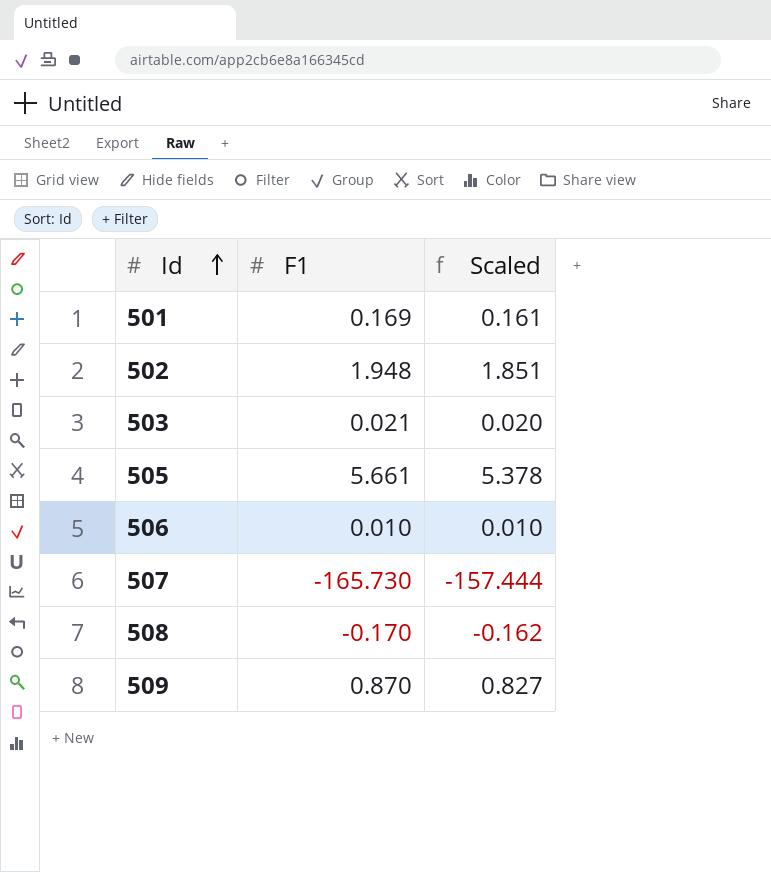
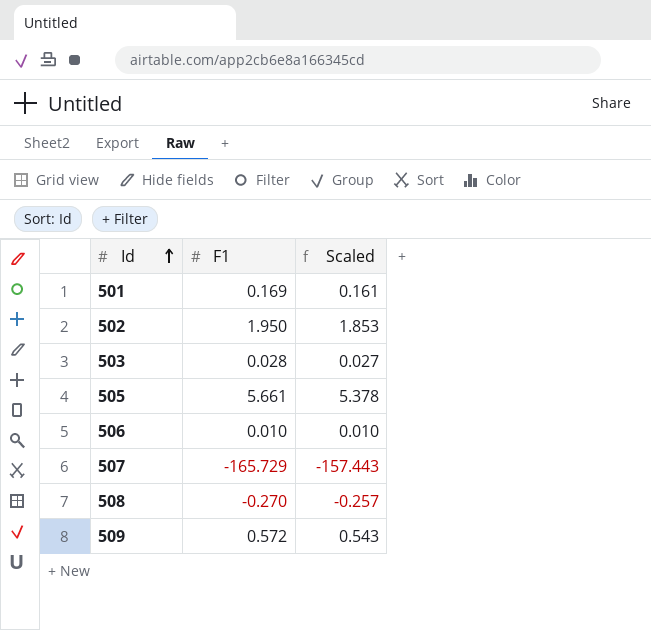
502 | F1: 1.948 -> 1.950
502 | Scaled: 1.851 -> 1.853
503 | F1: 0.021 -> 0.028
503 | Scaled: 0.020 -> 0.027
507 | F1: -165.730 -> -165.729
507 | Scaled: -157.444 -> -157.443
508 | F1: -0.170 -> -0.270
508 | Scaled: -0.162 -> -0.257
509 | F1: 0.870 -> 0.572
509 | Scaled: 0.827 -> 0.543

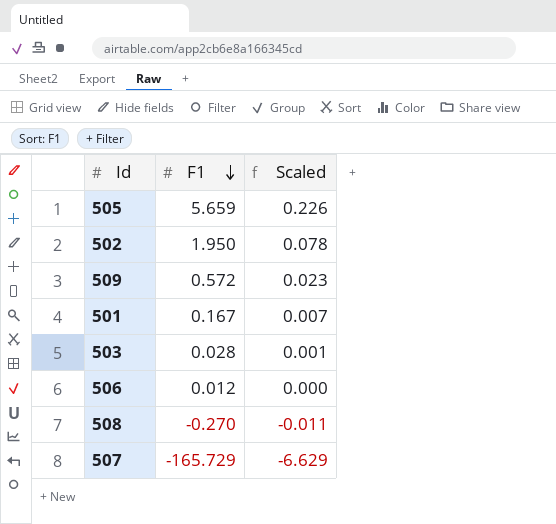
row order: Id ascending -> F1 descending
column Scaled | formula: [F1] * 0.95 -> [F1] * 0.04
505 | F1: 5.661 -> 5.659
501 | F1: 0.169 -> 0.167
506 | F1: 0.010 -> 0.012

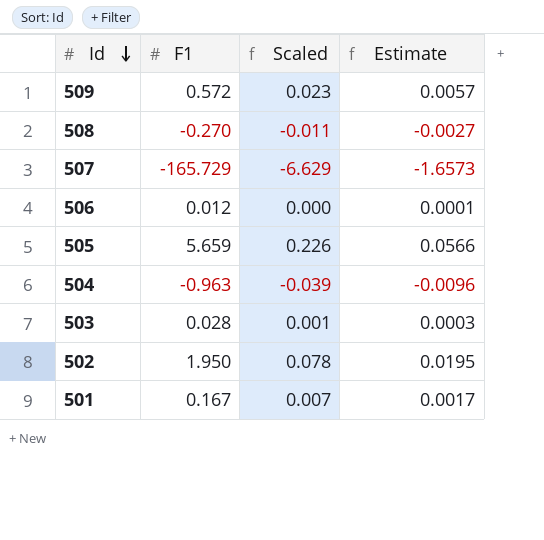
row order: F1 descending -> Id descending
column Estimate | formula: none -> [F1] * 0.01
row 504: none -> -0.963 | -0.039 | -0.0096

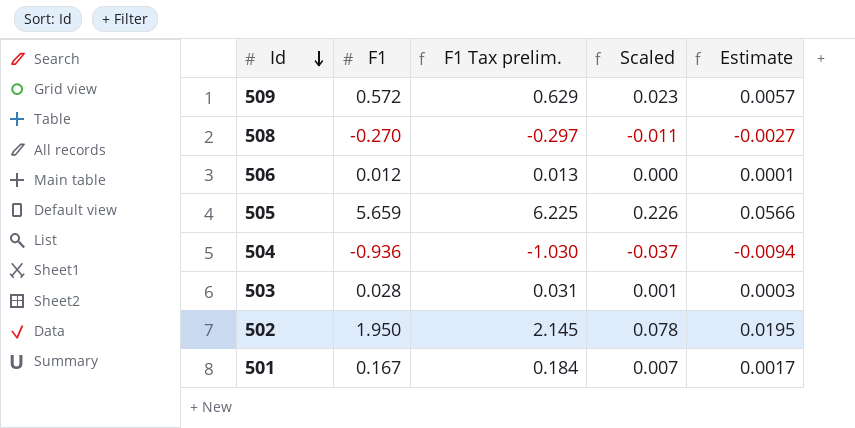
column F1 Tax prelim. | formula: none -> [F1] * 1.1
row 507: -165.729 | -6.629 | -1.6573 -> none
504 | F1: -0.963 -> -0.936
504 | Scaled: -0.039 -> -0.037
504 | Estimate: -0.0096 -> -0.0094

